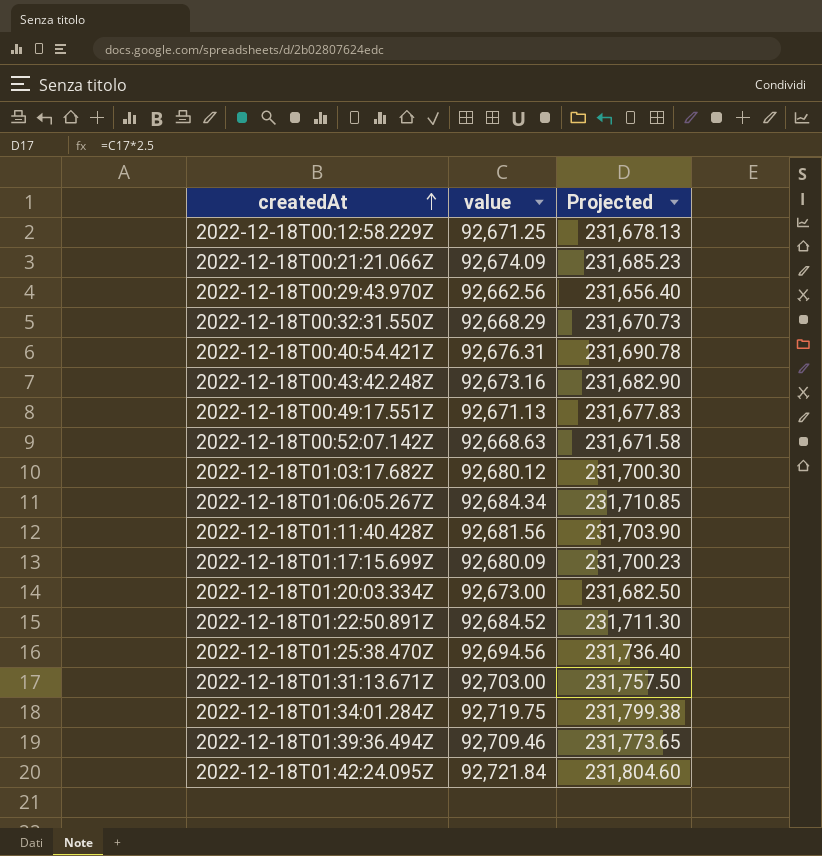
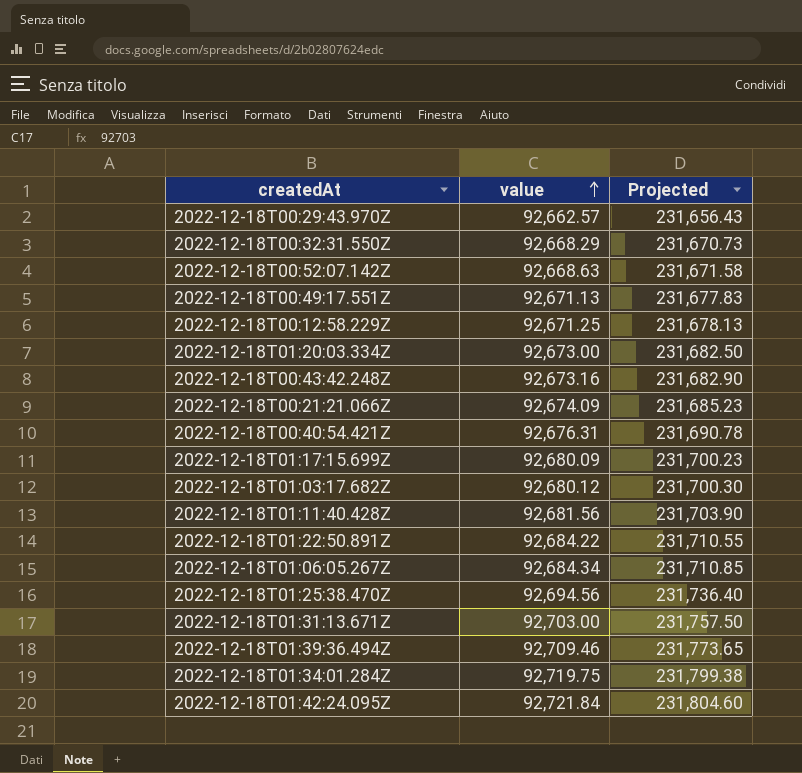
row order: createdAt ascending -> value ascending
2022-12-18T00:29:43.970Z | value: 92,662.56 -> 92,662.57
2022-12-18T00:29:43.970Z | Projected: 231,656.40 -> 231,656.43
2022-12-18T01:22:50.891Z | value: 92,684.52 -> 92,684.22
2022-12-18T01:22:50.891Z | Projected: 231,711.30 -> 231,710.55

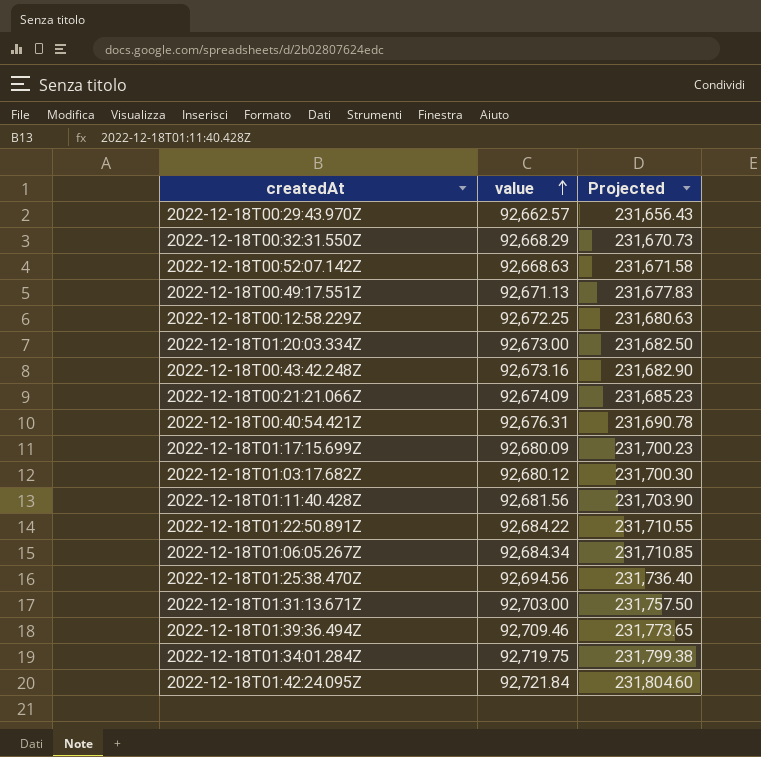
2022-12-18T00:12:58.229Z | value: 92,671.25 -> 92,672.25
2022-12-18T00:12:58.229Z | Projected: 231,678.13 -> 231,680.63

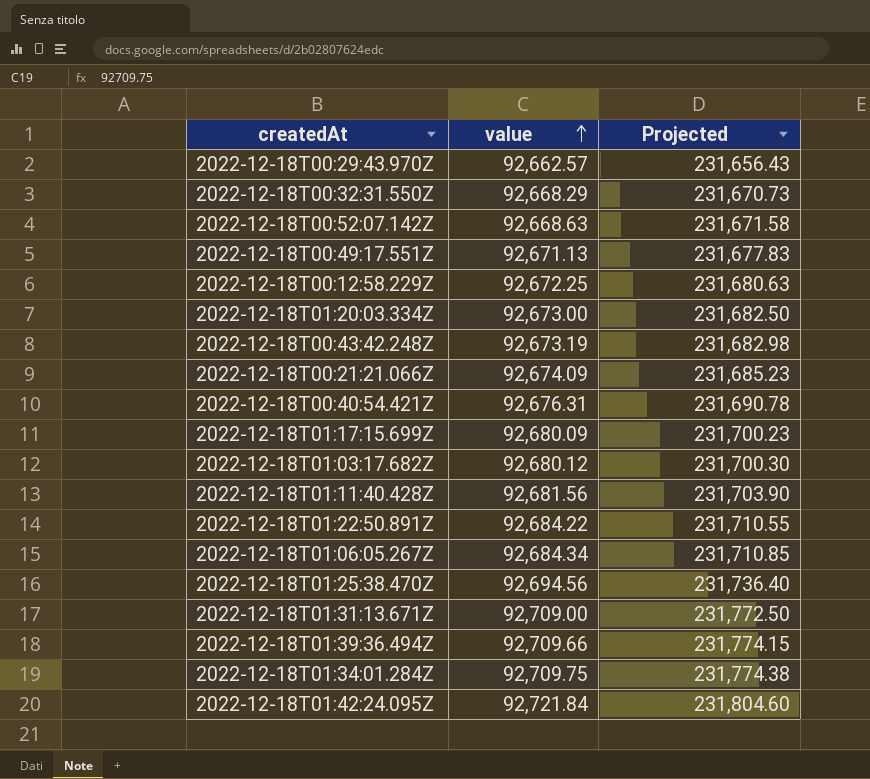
2022-12-18T00:43:42.248Z | value: 92,673.16 -> 92,673.19
2022-12-18T00:43:42.248Z | Projected: 231,682.90 -> 231,682.98
2022-12-18T01:31:13.671Z | value: 92,703.00 -> 92,709.00
2022-12-18T01:31:13.671Z | Projected: 231,757.50 -> 231,772.50
2022-12-18T01:39:36.494Z | value: 92,709.46 -> 92,709.66
2022-12-18T01:39:36.494Z | Projected: 231,773.65 -> 231,774.15
2022-12-18T01:34:01.284Z | value: 92,719.75 -> 92,709.75
2022-12-18T01:34:01.284Z | Projected: 231,799.38 -> 231,774.38

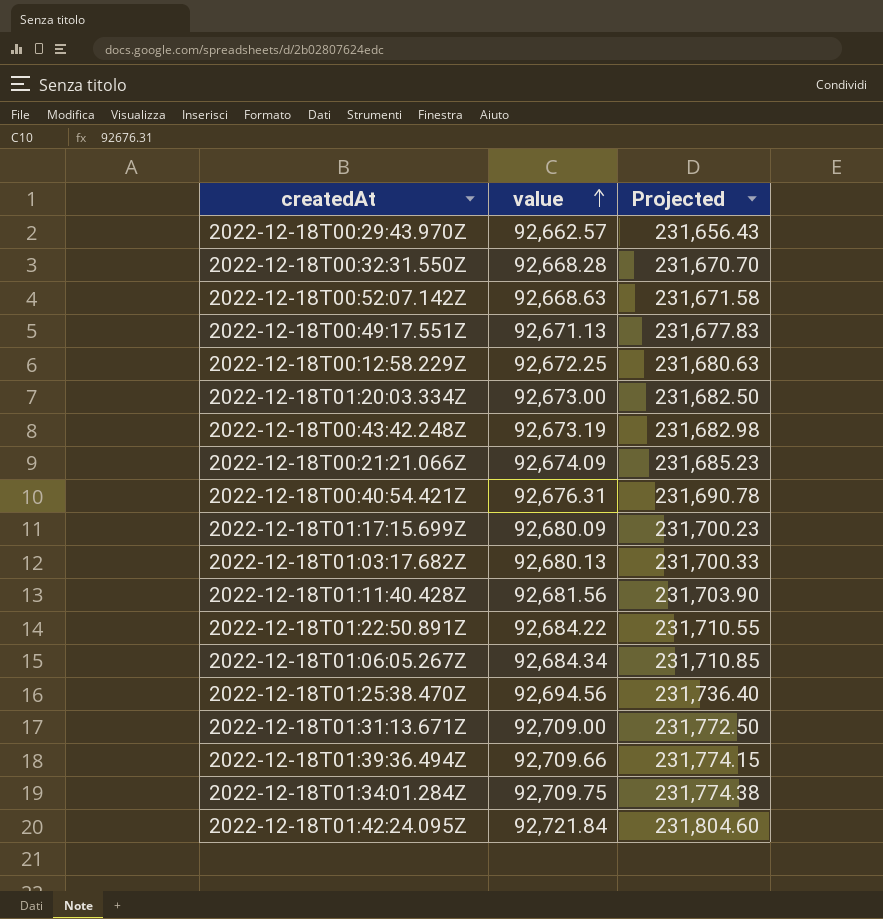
2022-12-18T00:32:31.550Z | value: 92,668.29 -> 92,668.28
2022-12-18T00:32:31.550Z | Projected: 231,670.73 -> 231,670.70
2022-12-18T01:03:17.682Z | value: 92,680.12 -> 92,680.13
2022-12-18T01:03:17.682Z | Projected: 231,700.30 -> 231,700.33

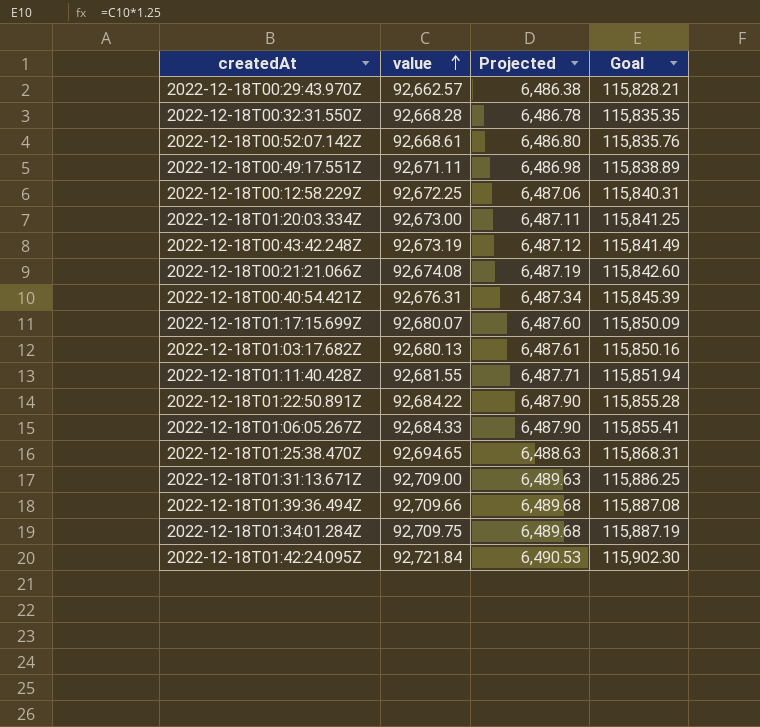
column Projected | formula: [value] * 2.5 -> [value] * 0.07
column Goal | formula: none -> [value] * 1.25
2022-12-18T00:52:07.142Z | value: 92,668.63 -> 92,668.61
2022-12-18T00:49:17.551Z | value: 92,671.13 -> 92,671.11
2022-12-18T00:21:21.066Z | value: 92,674.09 -> 92,674.08
2022-12-18T01:17:15.699Z | value: 92,680.09 -> 92,680.07
2022-12-18T01:11:40.428Z | value: 92,681.56 -> 92,681.55
2022-12-18T01:06:05.267Z | value: 92,684.34 -> 92,684.33
2022-12-18T01:25:38.470Z | value: 92,694.56 -> 92,694.65

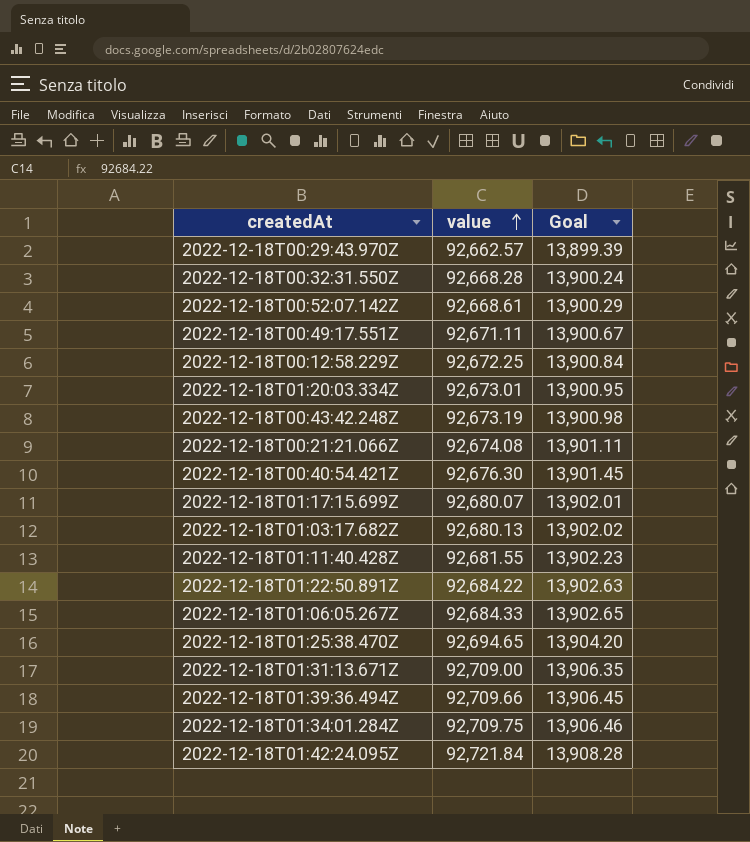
column Projected | formula: [value] * 0.07 -> none
column Goal | formula: [value] * 1.25 -> [value] * 0.15
2022-12-18T01:20:03.334Z | value: 92,673.00 -> 92,673.01
2022-12-18T00:40:54.421Z | value: 92,676.31 -> 92,676.30

